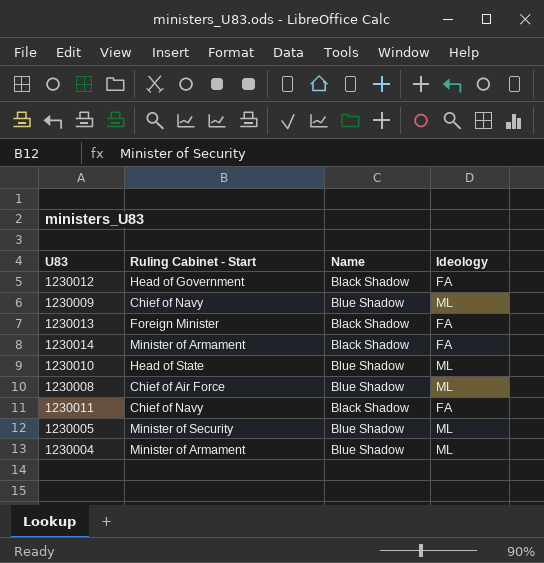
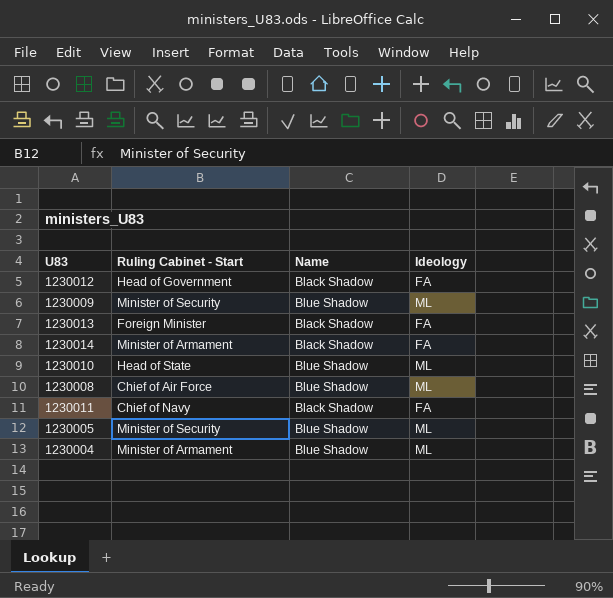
1230009 | Ruling Cabinet - Start: Chief of Navy -> Minister of Security

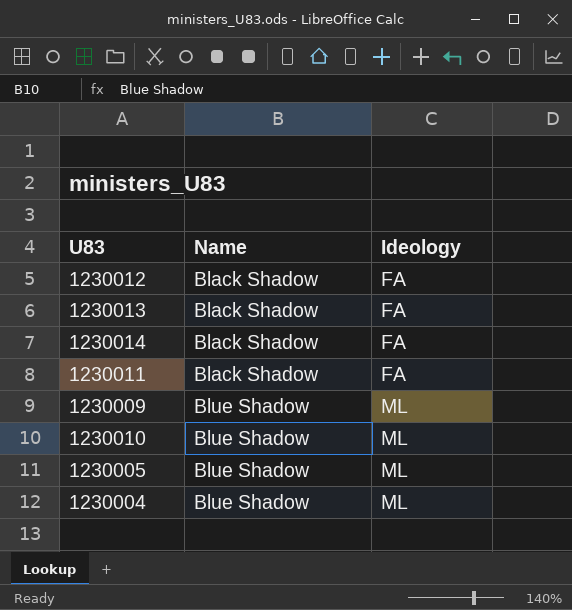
row order: none -> Name ascending
column Ruling Cabinet - Start | position: 2 -> none
row 1230008: Chief of Air Force | Blue Shadow | ML -> none

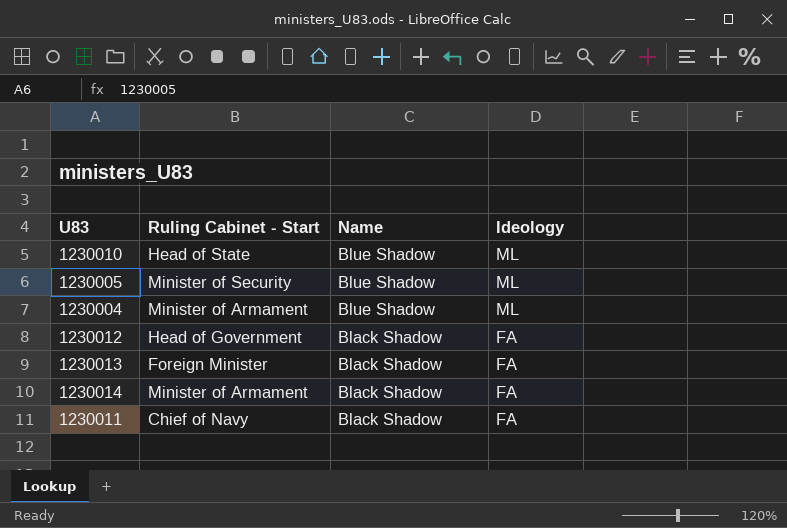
row order: Name ascending -> Name descending
column Ruling Cabinet - Start | position: none -> 2
row 1230009: Blue Shadow | ML -> none

